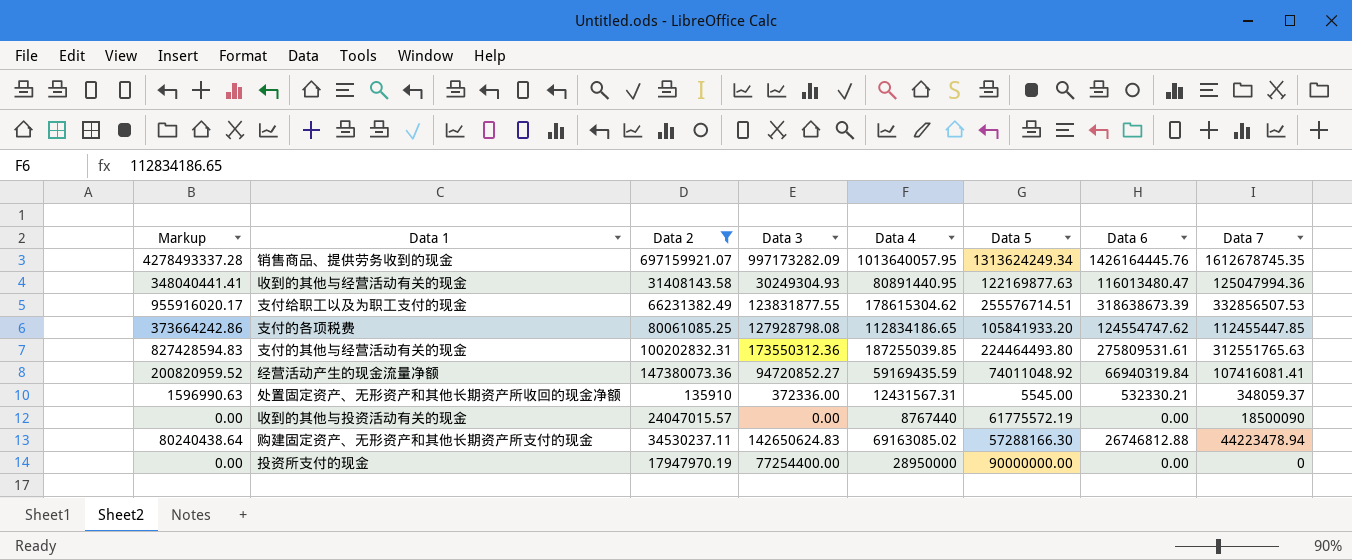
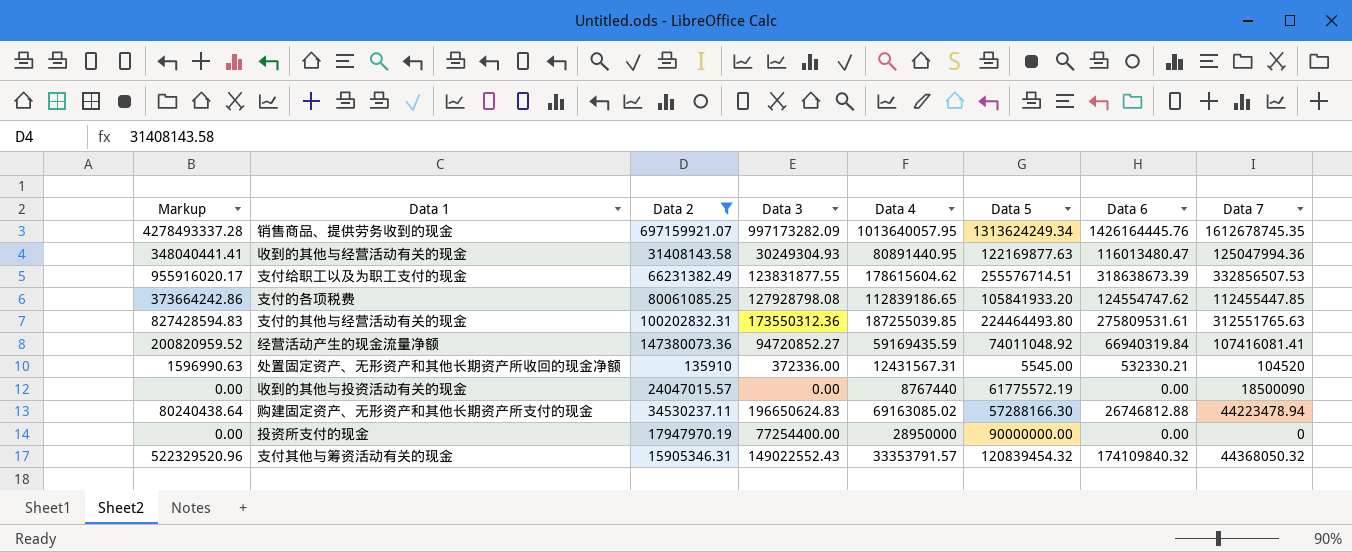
支付给职工以及为职工支付的现金 | Data 4: 178615304.62 -> 178615604.62
支付的各项税费 | Data 4: 112834186.65 -> 112839186.65
处置固定资产、无形资产和其他长期资产所收回的现金净额 | Data 7: 348059.37 -> 104520
购建固定资产、无形资产和其他长期资产所支付的现金 | Data 3: 142650624.83 -> 196650624.83
row 支付其他与筹资活动有关的现金: none -> 522329520.96 | 15905346.31 | 149022552.43 | 33353791.57 | 120839454.32 | 174109840.32 | 44368050.32

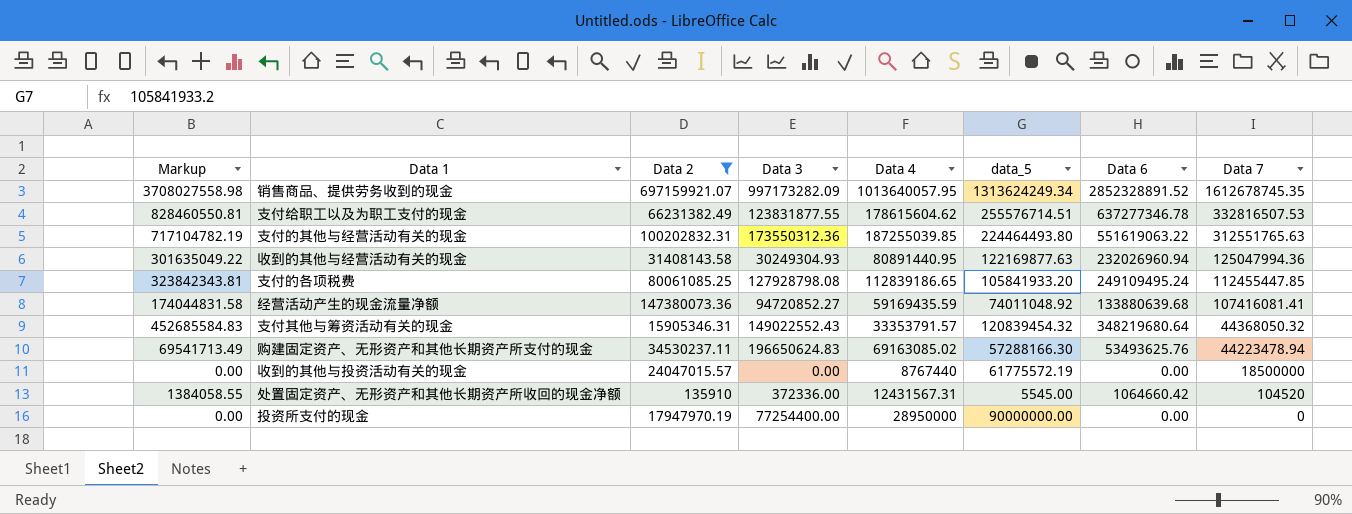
row order: none -> Data 7 descending
column Markup | formula: [Data 6] * 3 -> [Data 6] * 1.3
column name: Data 5 -> data_5
销售商品、提供劳务收到的现金 | Data 6: 1426164445.76 -> 2852328891.52
支付给职工以及为职工支付的现金 | Data 6: 318638673.39 -> 637277346.78
支付给职工以及为职工支付的现金 | Data 7: 332856507.53 -> 332816507.53
支付的其他与经营活动有关的现金 | Data 6: 275809531.61 -> 551619063.22
收到的其他与经营活动有关的现金 | Data 6: 116013480.47 -> 232026960.94
支付的各项税费 | Data 6: 124554747.62 -> 249109495.24
经营活动产生的现金流量净额 | Data 6: 66940319.84 -> 133880639.68
支付其他与筹资活动有关的现金 | Data 6: 174109840.32 -> 348219680.64
购建固定资产、无形资产和其他长期资产所支付的现金 | Data 6: 26746812.88 -> 53493625.76
收到的其他与投资活动有关的现金 | Data 7: 18500090 -> 18500000
处置固定资产、无形资产和其他长期资产所收回的现金净额 | Data 6: 532330.21 -> 1064660.42

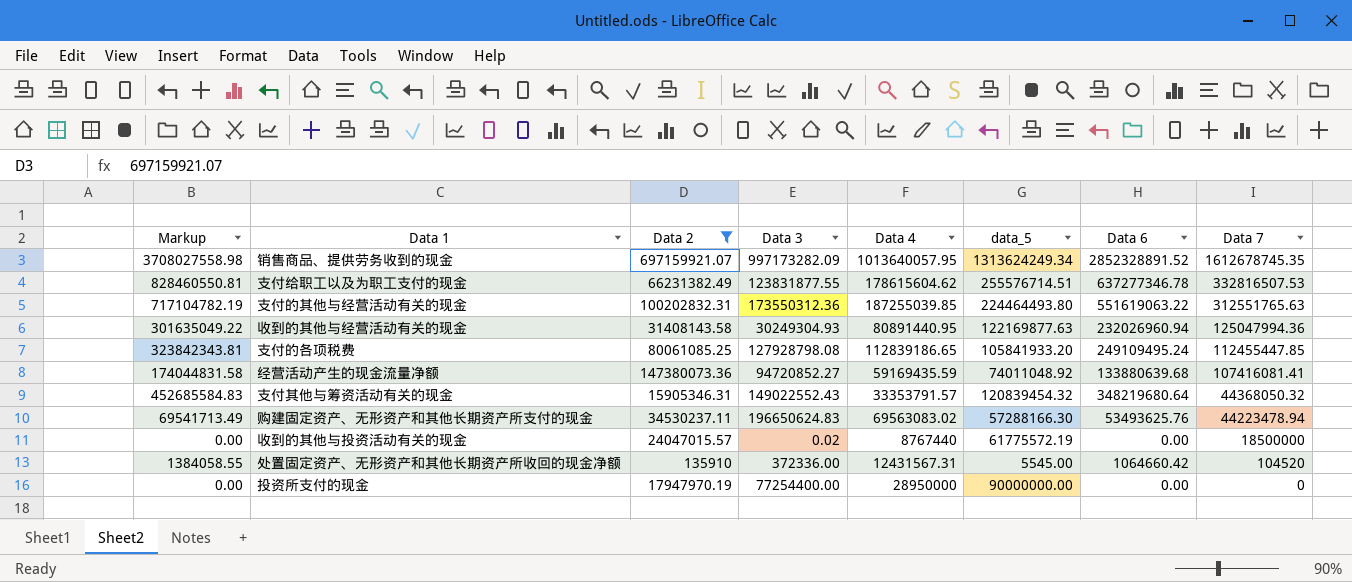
购建固定资产、无形资产和其他长期资产所支付的现金 | Data 4: 69163085.02 -> 69563083.02
收到的其他与投资活动有关的现金 | Data 3: 0.00 -> 0.02

